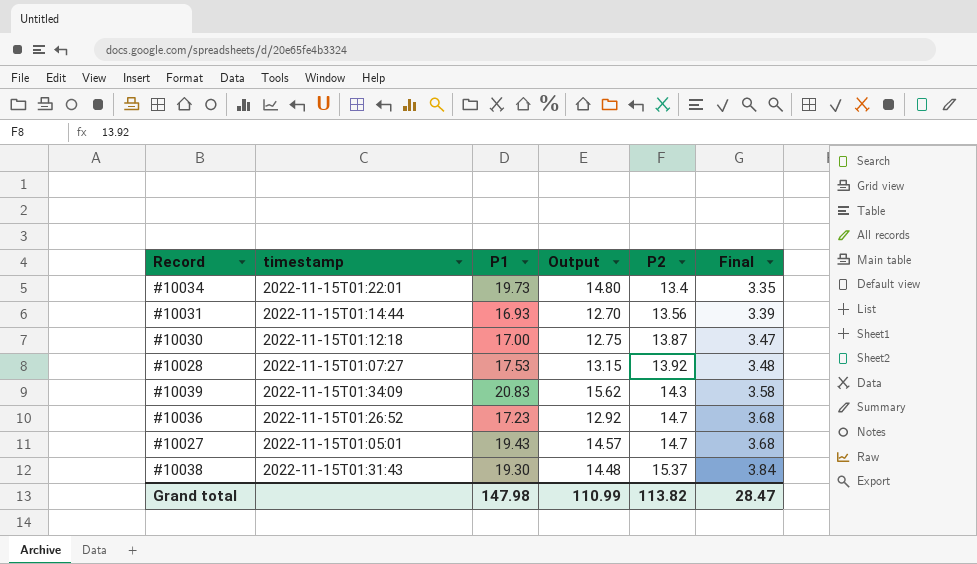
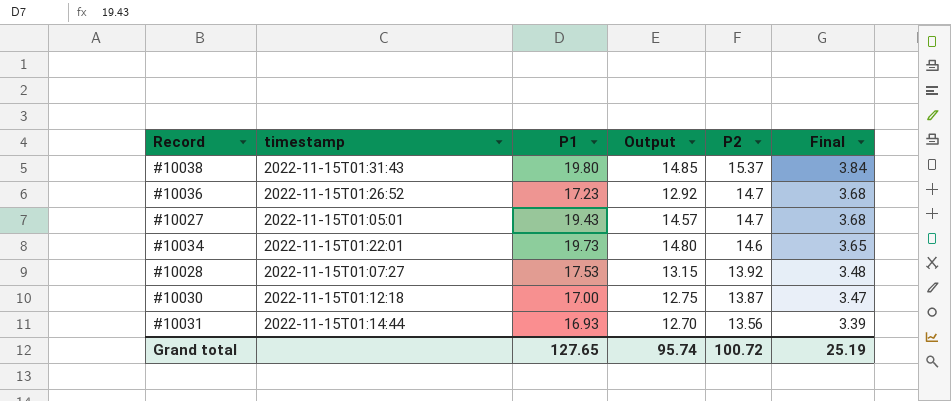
row order: P2 ascending -> P2 descending
row #10039: 2022-11-15T01:34:09 | 20.83 | 15.62 | 14.3 | 3.58 -> none
#10038 | P1: 19.30 -> 19.80
#10038 | Output: 14.48 -> 14.85
#10034 | P2: 13.4 -> 14.6
#10034 | Final: 3.35 -> 3.65
Grand total | P1: 147.98 -> 127.65
Grand total | Output: 110.99 -> 95.74
Grand total | P2: 113.82 -> 100.72
Grand total | Final: 28.47 -> 25.19

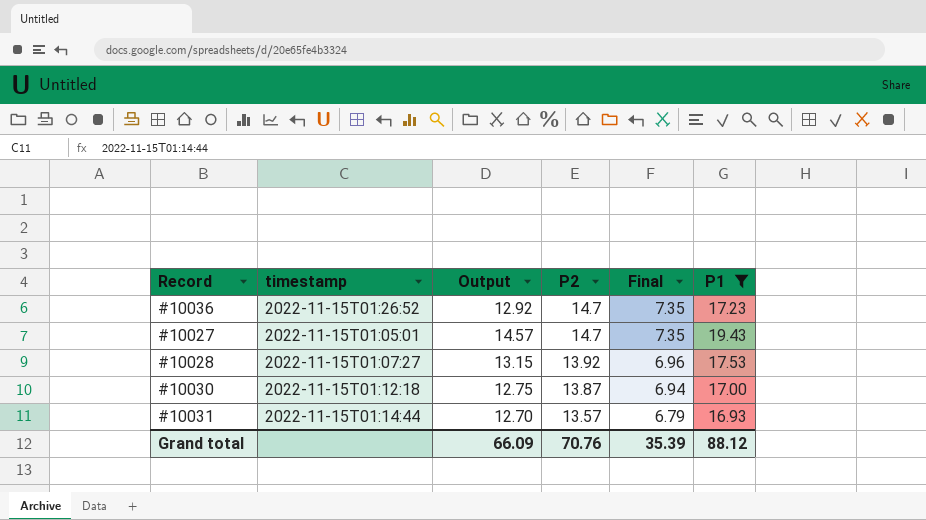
filter: none -> P1 <= 19.43
column Final | formula: [P2] * 0.25 -> [P2] * 0.5
column P1 | position: 3 -> 6
#10031 | P2: 13.56 -> 13.57
Grand total | Output: 95.74 -> 66.09
Grand total | P2: 100.72 -> 70.76
Grand total | Final: 25.19 -> 35.39
Grand total | P1: 127.65 -> 88.12

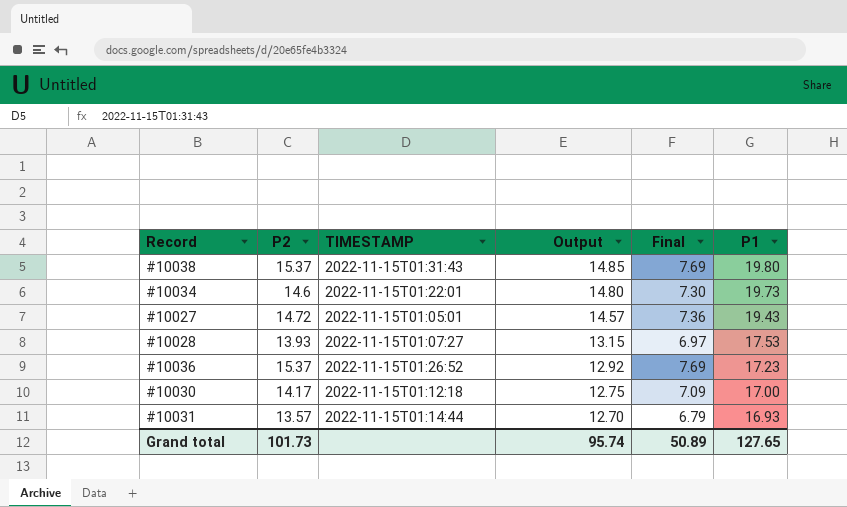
filter: P1 <= 19.43 -> none
row order: P2 descending -> Output descending
column P2 | position: 4 -> 2
column name: timestamp -> TIMESTAMP
#10027 | P2: 14.7 -> 14.72
#10027 | Final: 7.35 -> 7.36
#10028 | P2: 13.92 -> 13.93
#10028 | Final: 6.96 -> 6.97
#10036 | P2: 14.7 -> 15.37
#10036 | Final: 7.35 -> 7.69
#10030 | P2: 13.87 -> 14.17
#10030 | Final: 6.94 -> 7.09
Grand total | P2: 70.76 -> 101.73
Grand total | Output: 66.09 -> 95.74
Grand total | Final: 35.39 -> 50.89
Grand total | P1: 88.12 -> 127.65

